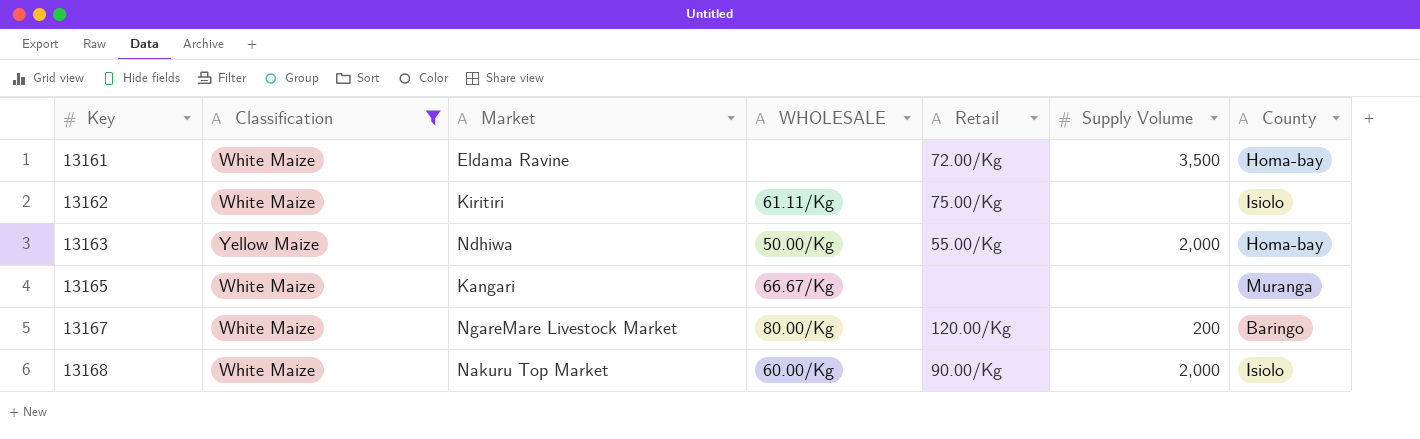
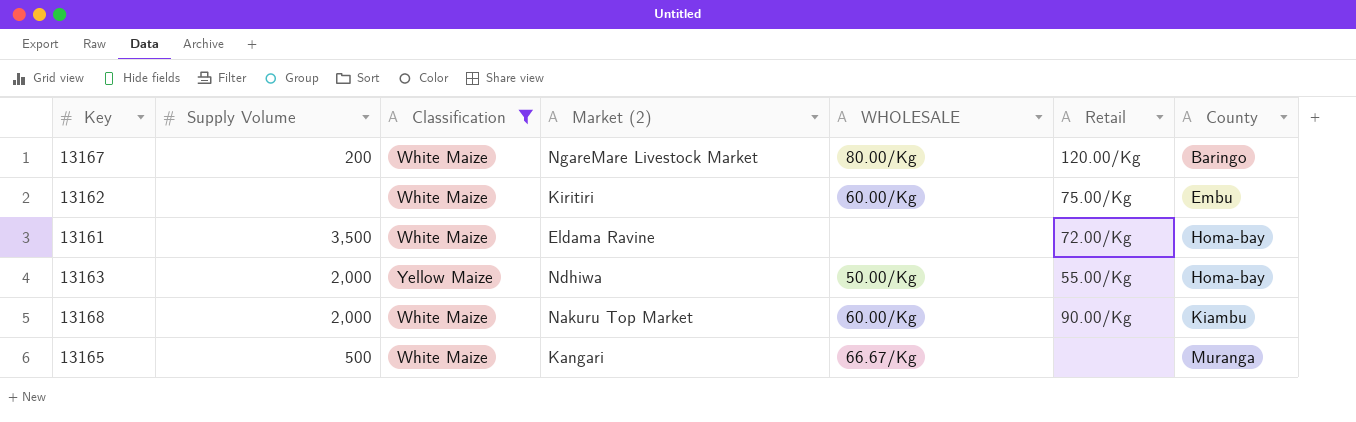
row order: Key ascending -> County ascending
column Supply Volume | position: 6 -> 2
column name: Market -> Market (2)
13162 | WHOLESALE: 61.11/Kg -> 60.00/Kg
13162 | County: Isiolo -> Embu
13168 | County: Isiolo -> Kiambu
13165 | Supply Volume: none -> 500

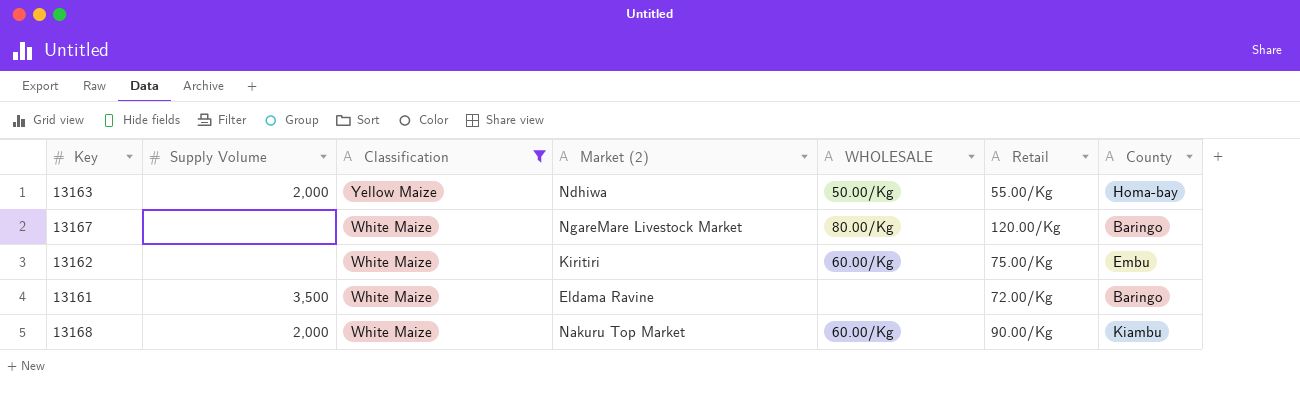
row order: County ascending -> Classification descending
row 13165: 500 | White Maize | Kangari | 66.67/Kg | none | Muranga -> none
13167 | Supply Volume: 200 -> none
13161 | County: Homa-bay -> Baringo

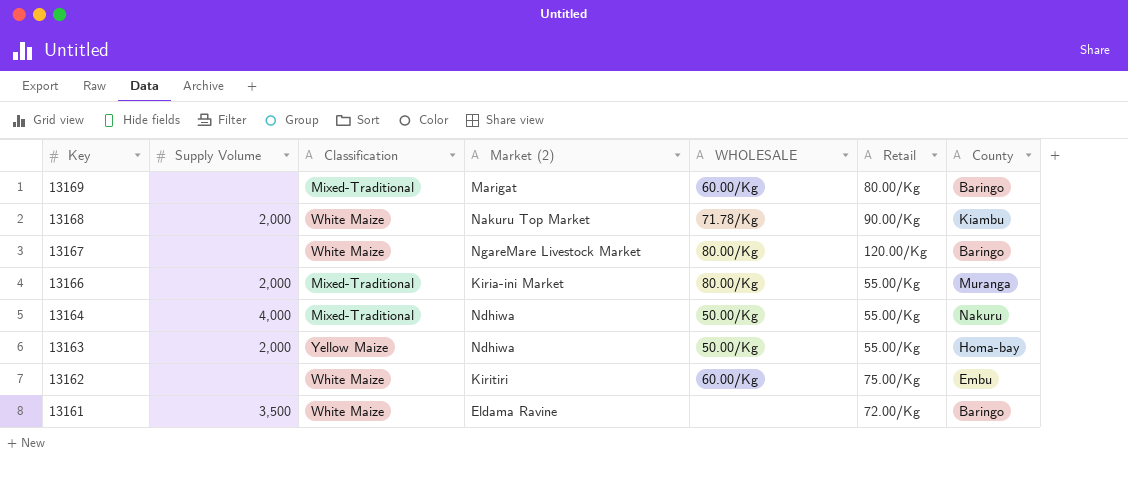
filter: Classification != Mixed-Traditional -> none
row order: Classification descending -> Key descending
13168 | WHOLESALE: 60.00/Kg -> 71.78/Kg

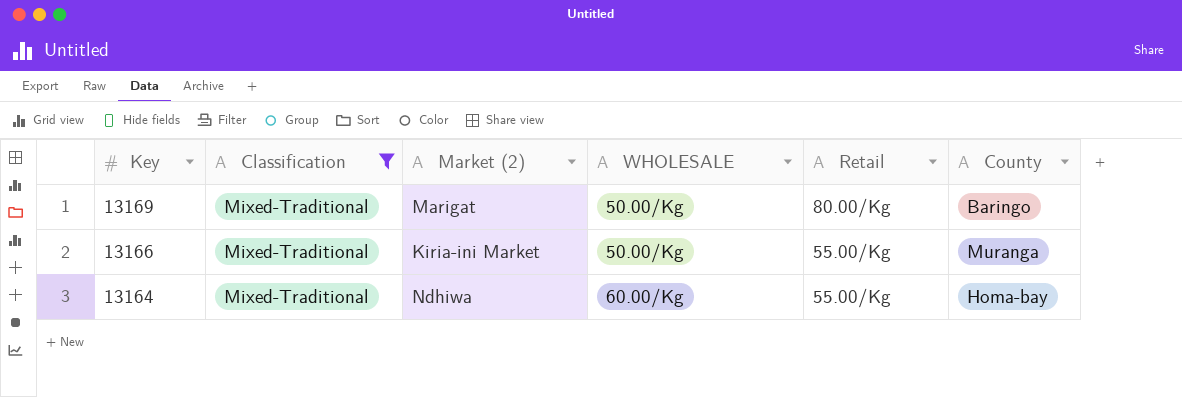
filter: none -> Classification = Mixed-Traditional
column Supply Volume | position: 2 -> none
13169 | WHOLESALE: 60.00/Kg -> 50.00/Kg
13166 | WHOLESALE: 80.00/Kg -> 50.00/Kg
13164 | WHOLESALE: 50.00/Kg -> 60.00/Kg
13164 | County: Nakuru -> Homa-bay

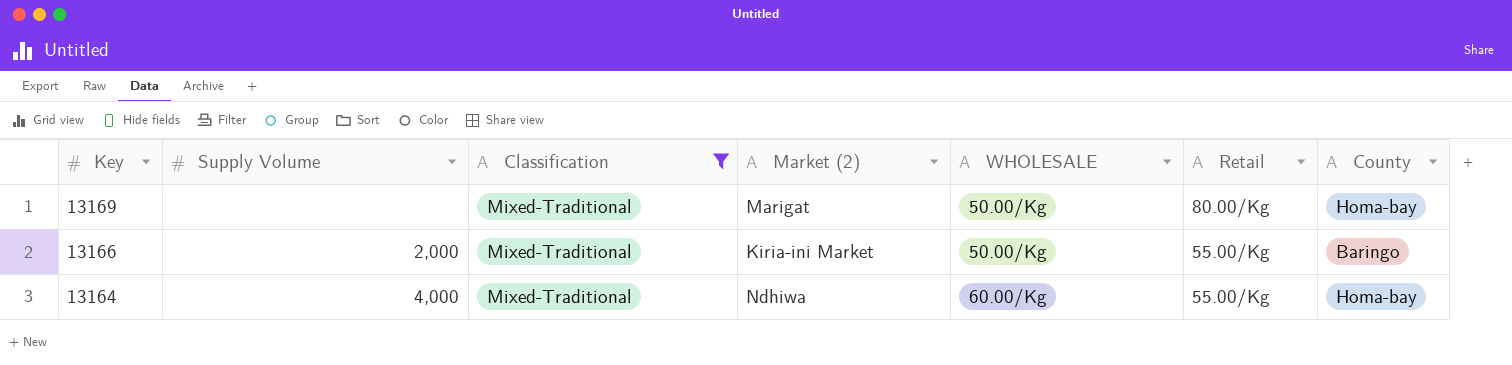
column Supply Volume | position: none -> 2
13169 | County: Baringo -> Homa-bay
13166 | County: Muranga -> Baringo

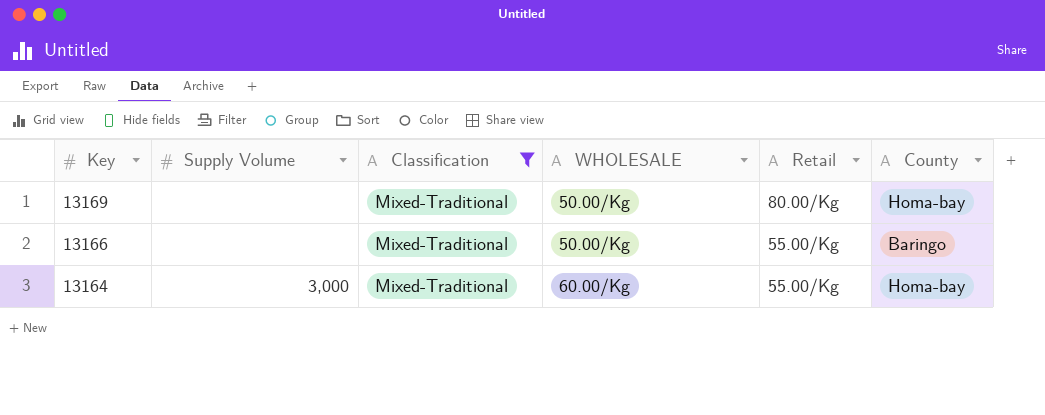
column Market (2) | position: 4 -> none
13166 | Supply Volume: 2,000 -> none
13164 | Supply Volume: 4,000 -> 3,000

